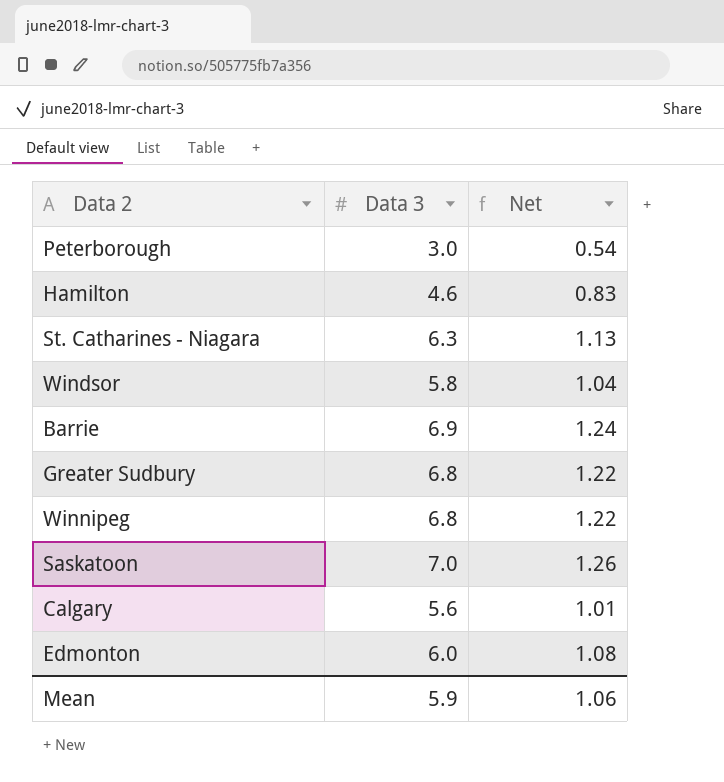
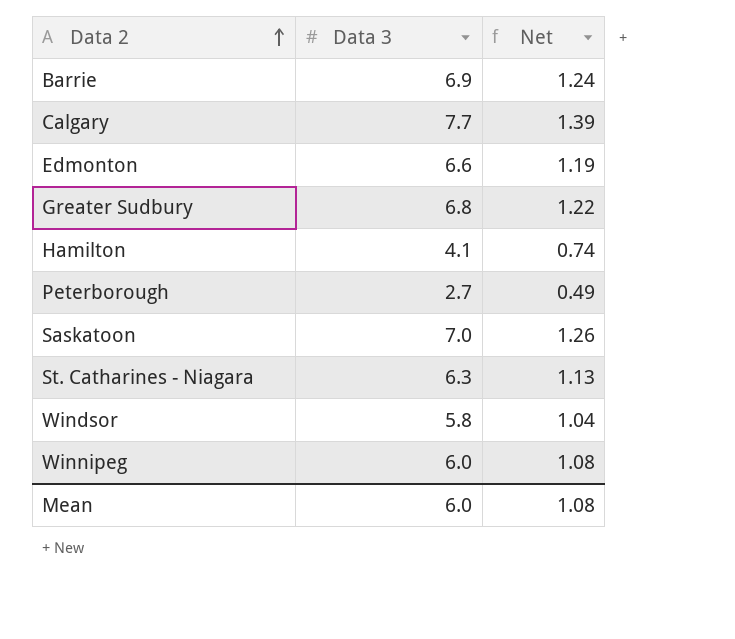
row order: none -> Data 2 ascending
Calgary | Data 3: 5.6 -> 7.7
Calgary | Net: 1.01 -> 1.39
Edmonton | Data 3: 6.0 -> 6.6
Edmonton | Net: 1.08 -> 1.19
Hamilton | Data 3: 4.6 -> 4.1
Hamilton | Net: 0.83 -> 0.74
Peterborough | Data 3: 3.0 -> 2.7
Peterborough | Net: 0.54 -> 0.49
Winnipeg | Data 3: 6.8 -> 6.0
Winnipeg | Net: 1.22 -> 1.08
Mean | Data 3: 5.9 -> 6.0
Mean | Net: 1.06 -> 1.08

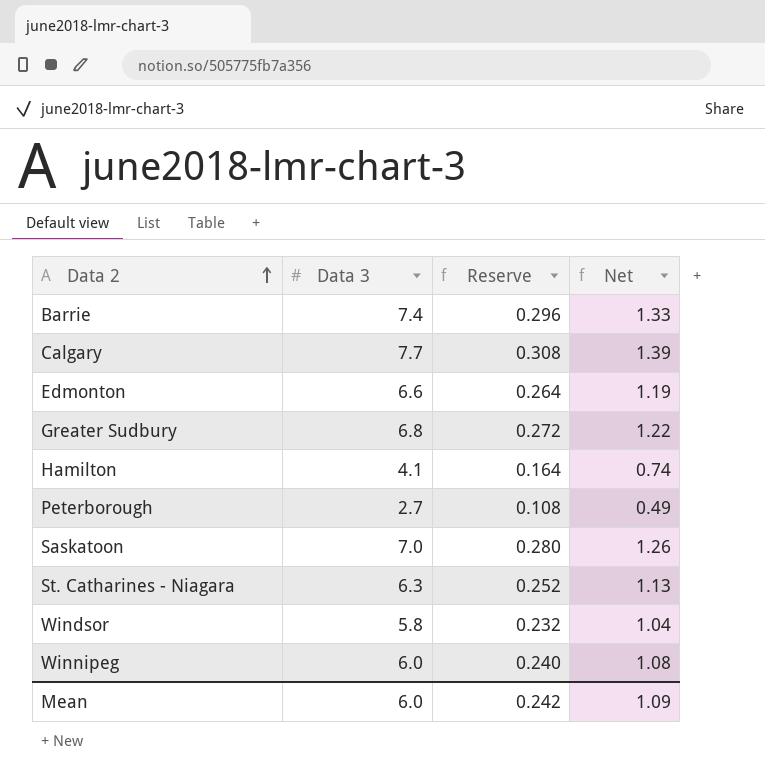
column Reserve | formula: none -> [Data 3] * 0.04
Barrie | Data 3: 6.9 -> 7.4
Barrie | Net: 1.24 -> 1.33
Mean | Net: 1.08 -> 1.09

